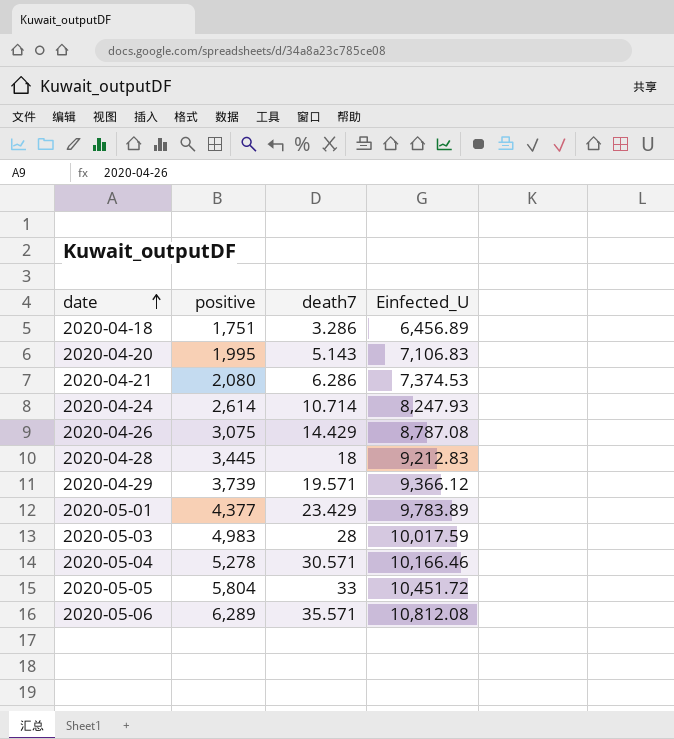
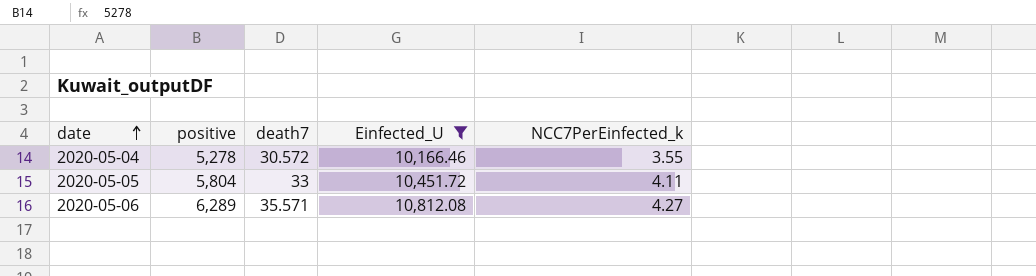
filter: none -> Einfected_U >= 10,166.46
column NCC7PerEinfected_k | position: none -> 5
2020-05-04 | death7: 30.571 -> 30.572

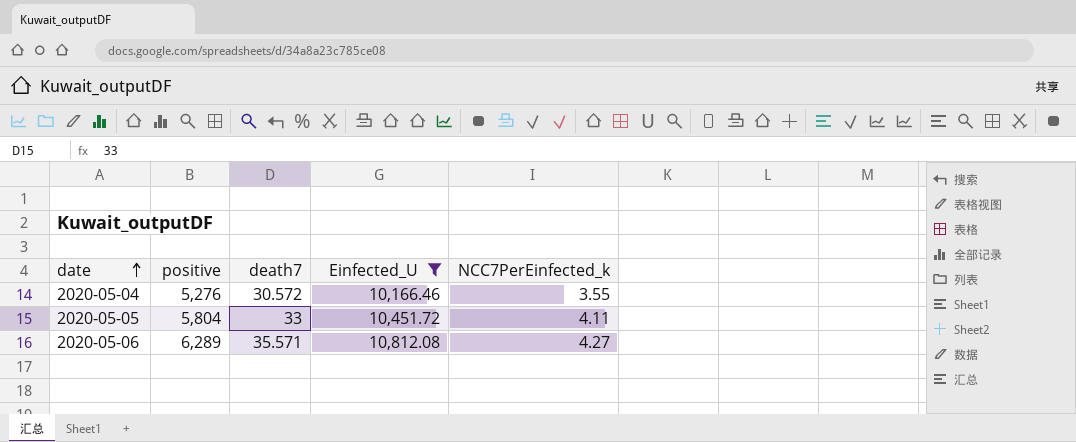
2020-05-04 | positive: 5,278 -> 5,276

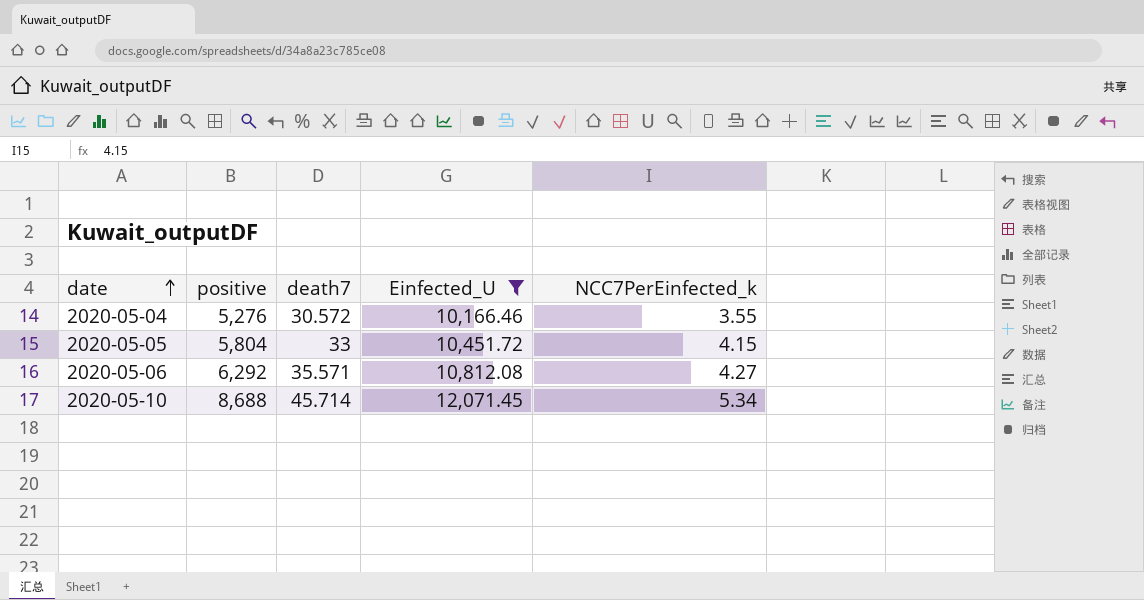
2020-05-05 | NCC7PerEinfected_k: 4.11 -> 4.15
2020-05-06 | positive: 6,289 -> 6,292
row 2020-05-10: none -> 8,688 | 45.714 | 12,071.45 | 5.34

